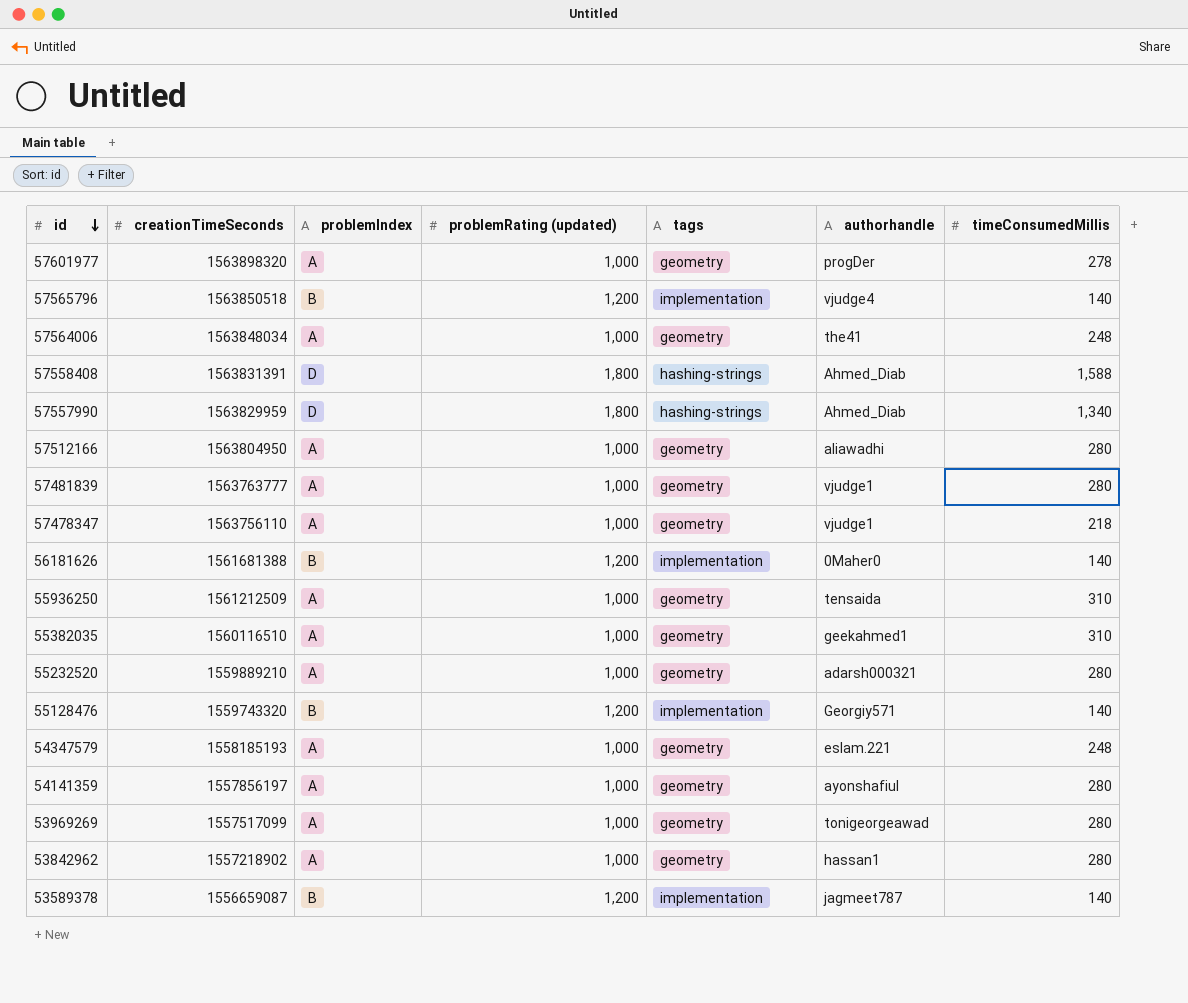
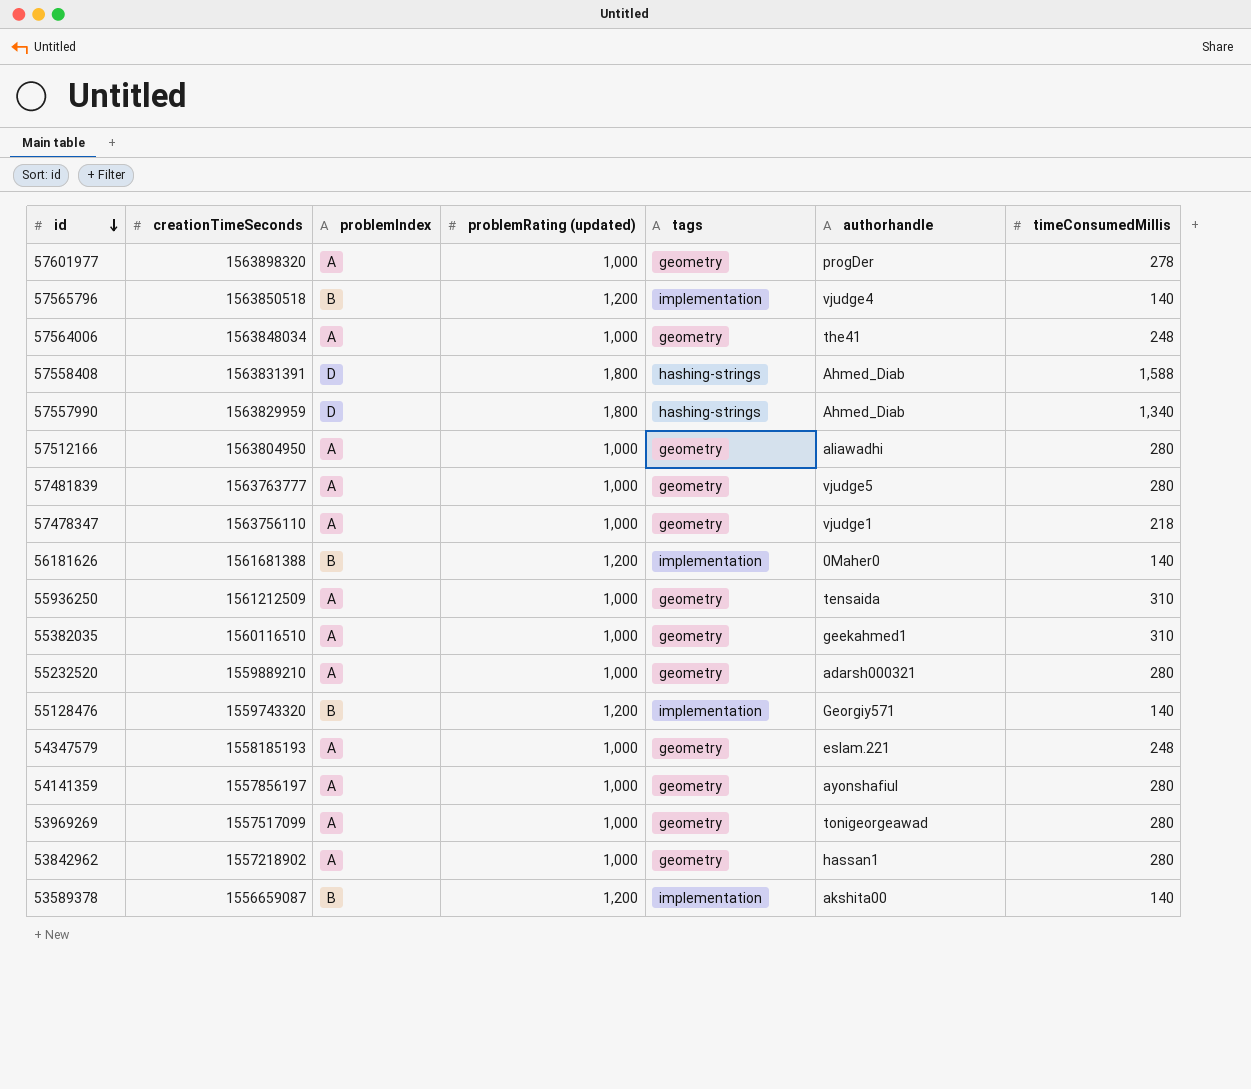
57481839 | authorhandle: vjudge1 -> vjudge5
53589378 | authorhandle: jagmeet787 -> akshita00

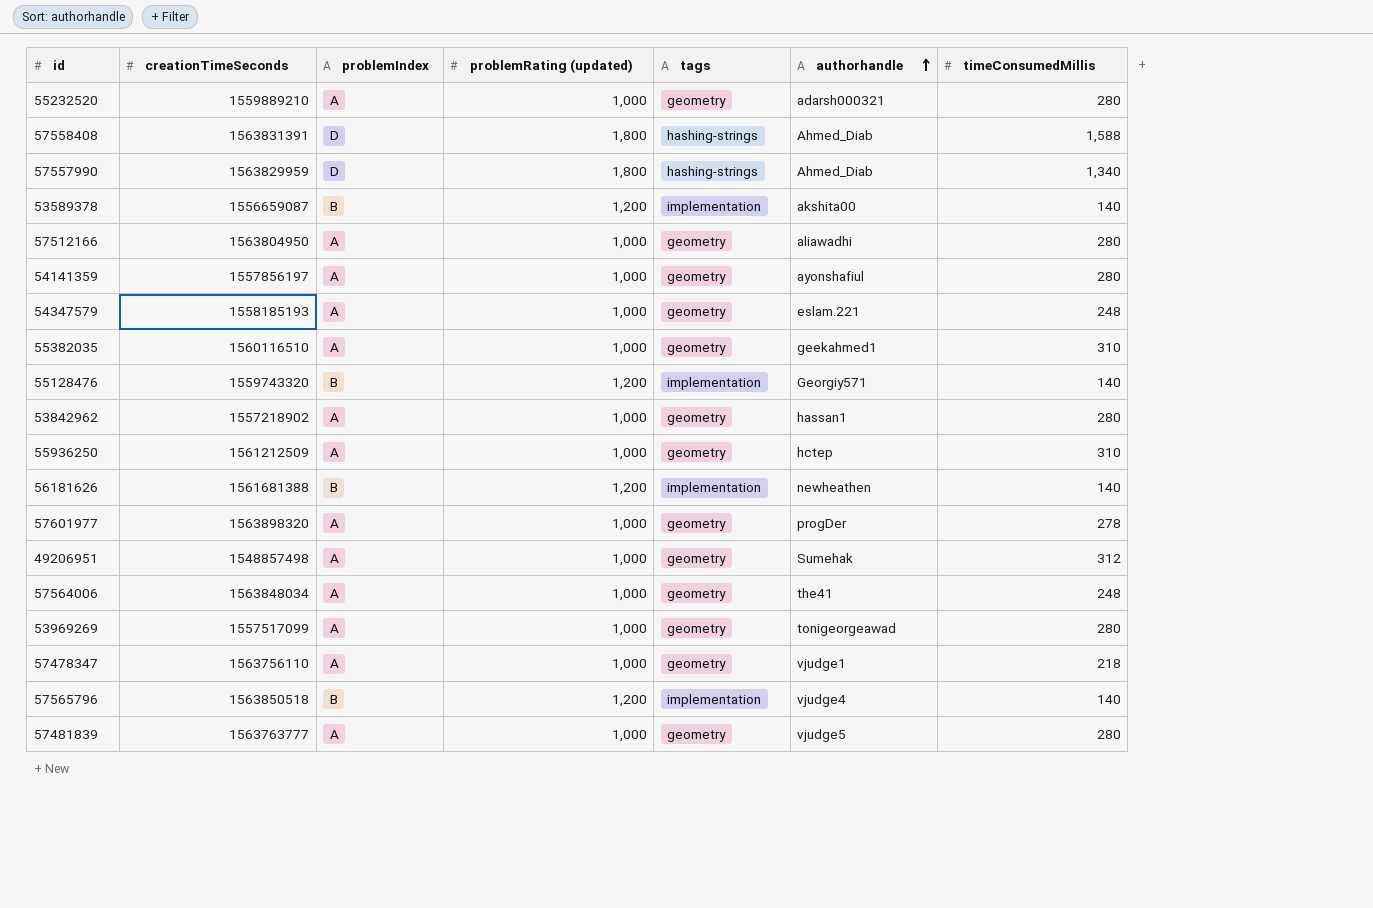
row order: id descending -> authorhandle ascending
55936250 | authorhandle: tensaida -> hctep
56181626 | authorhandle: 0Maher0 -> newheathen
row 49206951: none -> 1548857498 | A | 1,000 | geometry | Sumehak | 312

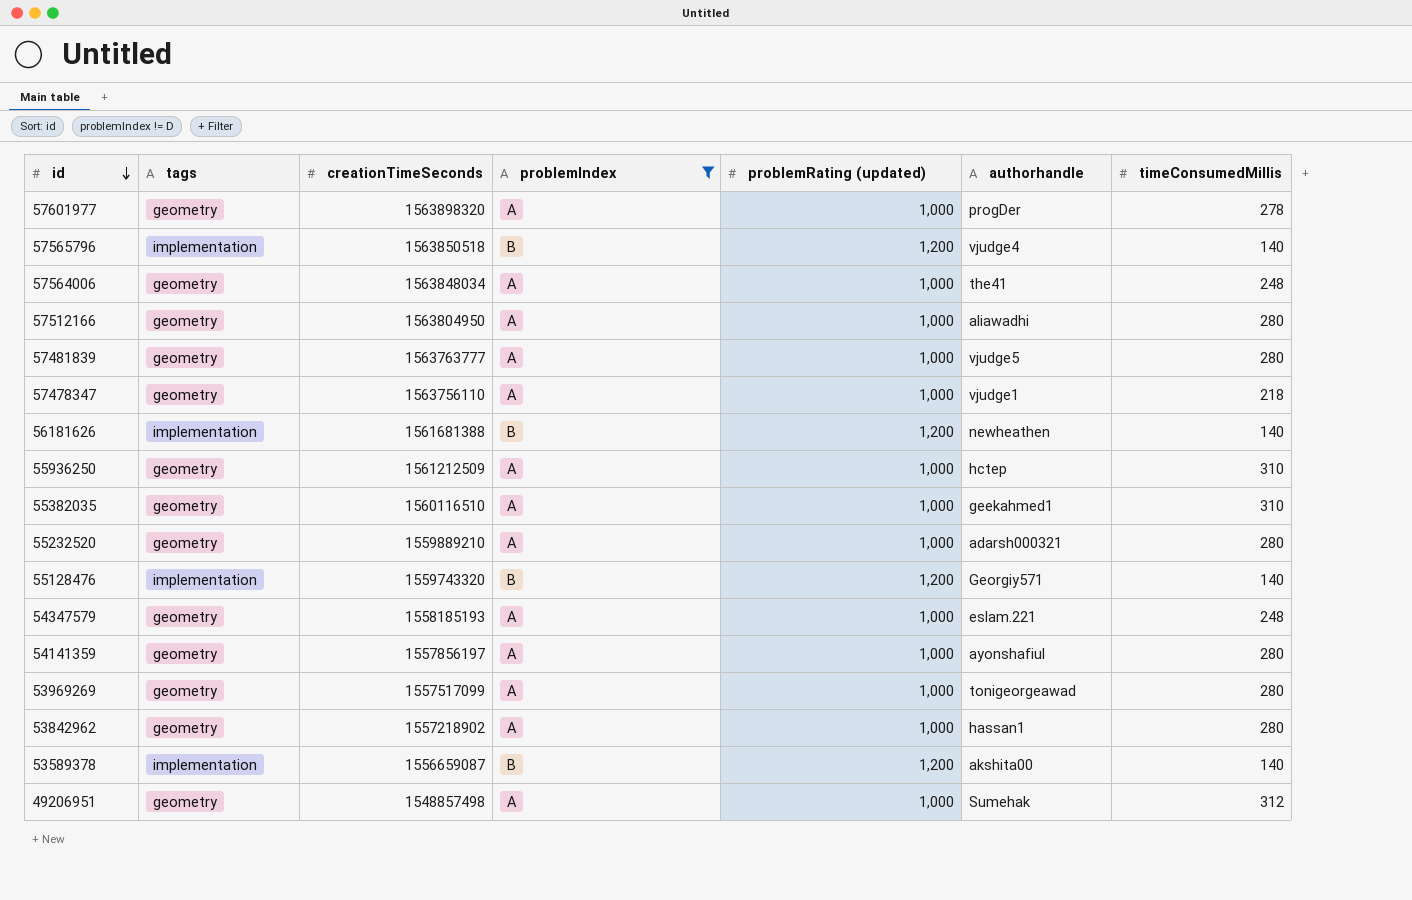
filter: none -> problemIndex != D
row order: authorhandle ascending -> id descending
column tags | position: 5 -> 2

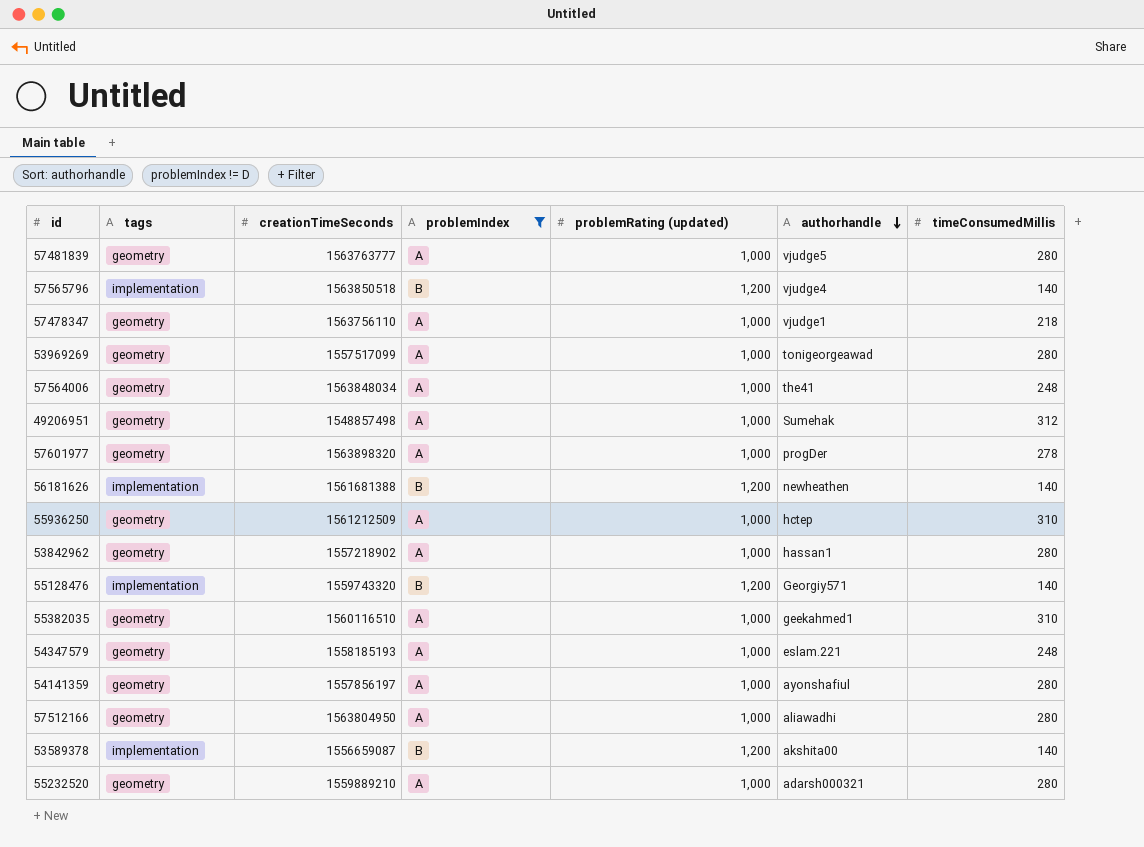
row order: id descending -> authorhandle descending

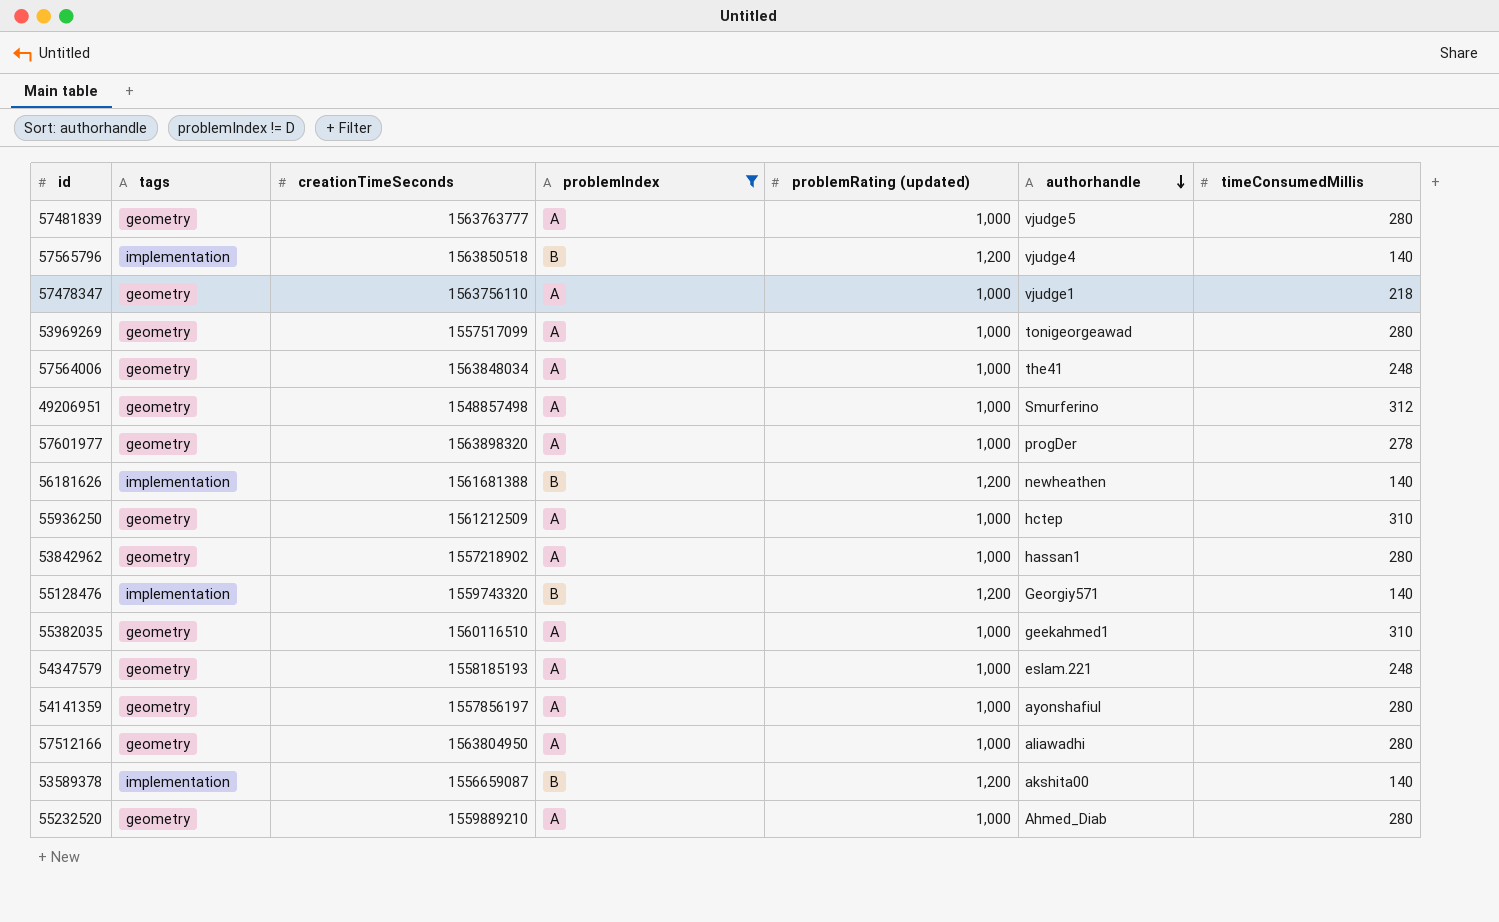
49206951 | authorhandle: Sumehak -> Smurferino
55232520 | authorhandle: adarsh000321 -> Ahmed_Diab

